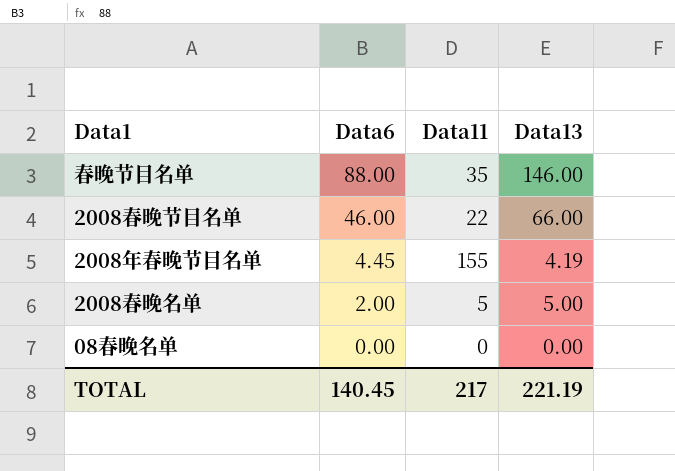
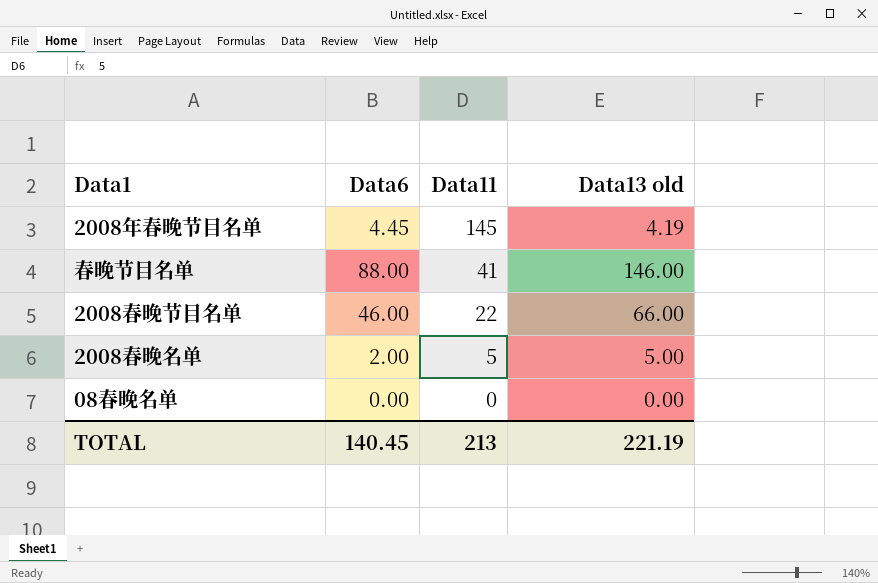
row order: Data6 descending -> Data11 descending
column name: Data13 -> Data13 old
2008年春晚节目名单 | Data11: 155 -> 145
春晚节目名单 | Data11: 35 -> 41
TOTAL | Data11: 217 -> 213

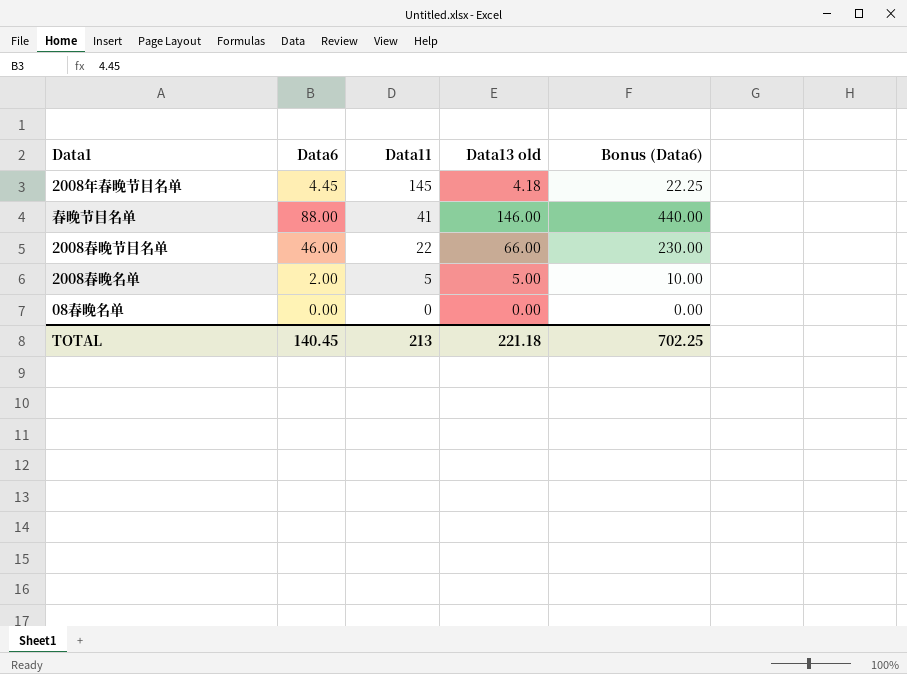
column Bonus (Data6) | formula: none -> [Data6] * 5
2008年春晚节目名单 | Data13 old: 4.19 -> 4.18
TOTAL | Data13 old: 221.19 -> 221.18

